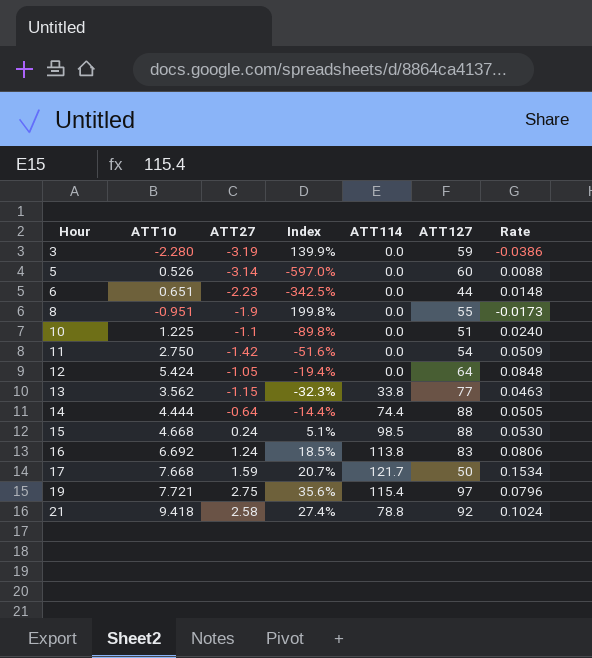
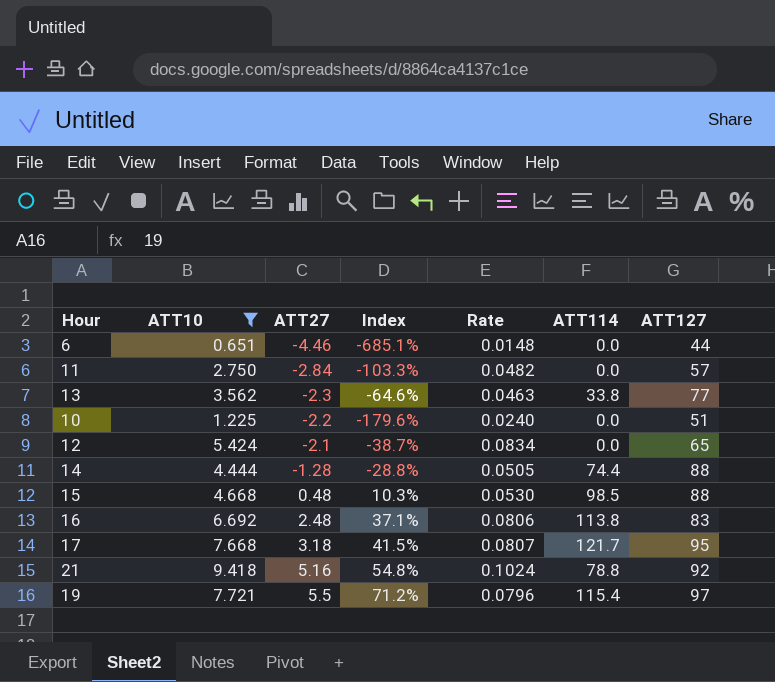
filter: none -> ATT10 >= 0.651
row order: Hour ascending -> ATT27 ascending
column Rate | position: 7 -> 5
6 | ATT27: -2.23 -> -4.46
6 | Index: -342.5% -> -685.1%
11 | ATT27: -1.42 -> -2.84
11 | Index: -51.6% -> -103.3%
11 | Rate: 0.0509 -> 0.0482
11 | ATT127: 54 -> 57
13 | ATT27: -1.15 -> -2.3
13 | Index: -32.3% -> -64.6%
10 | ATT27: -1.1 -> -2.2
10 | Index: -89.8% -> -179.6%
12 | ATT27: -1.05 -> -2.1
12 | Index: -19.4% -> -38.7%
12 | Rate: 0.0848 -> 0.0834
12 | ATT127: 64 -> 65
14 | ATT27: -0.64 -> -1.28
14 | Index: -14.4% -> -28.8%
15 | ATT27: 0.24 -> 0.48
15 | Index: 5.1% -> 10.3%
16 | ATT27: 1.24 -> 2.48
16 | Index: 18.5% -> 37.1%
17 | ATT27: 1.59 -> 3.18
17 | Index: 20.7% -> 41.5%
17 | Rate: 0.1534 -> 0.0807
17 | ATT127: 50 -> 95
21 | ATT27: 2.58 -> 5.16
21 | Index: 27.4% -> 54.8%
19 | ATT27: 2.75 -> 5.5
19 | Index: 35.6% -> 71.2%

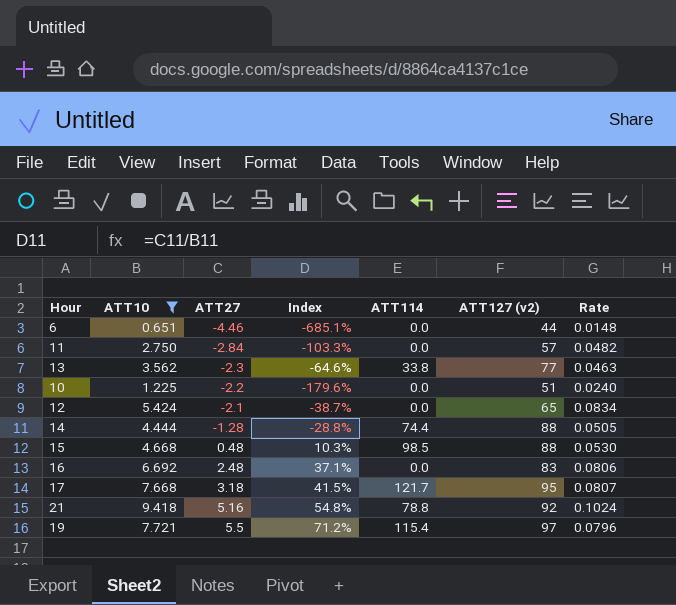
column name: ATT127 -> ATT127 (v2)
column Rate | position: 5 -> 7
16 | ATT114: 113.8 -> 0.0

